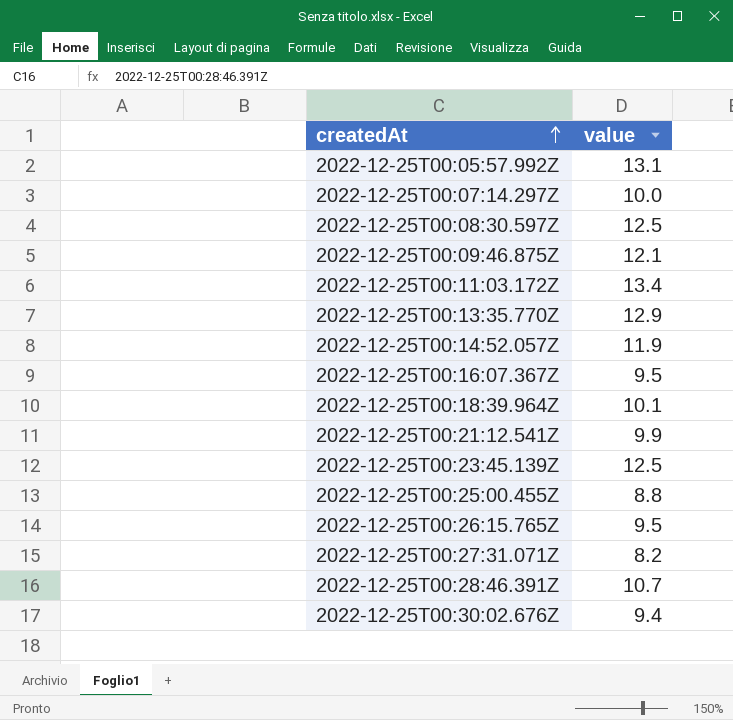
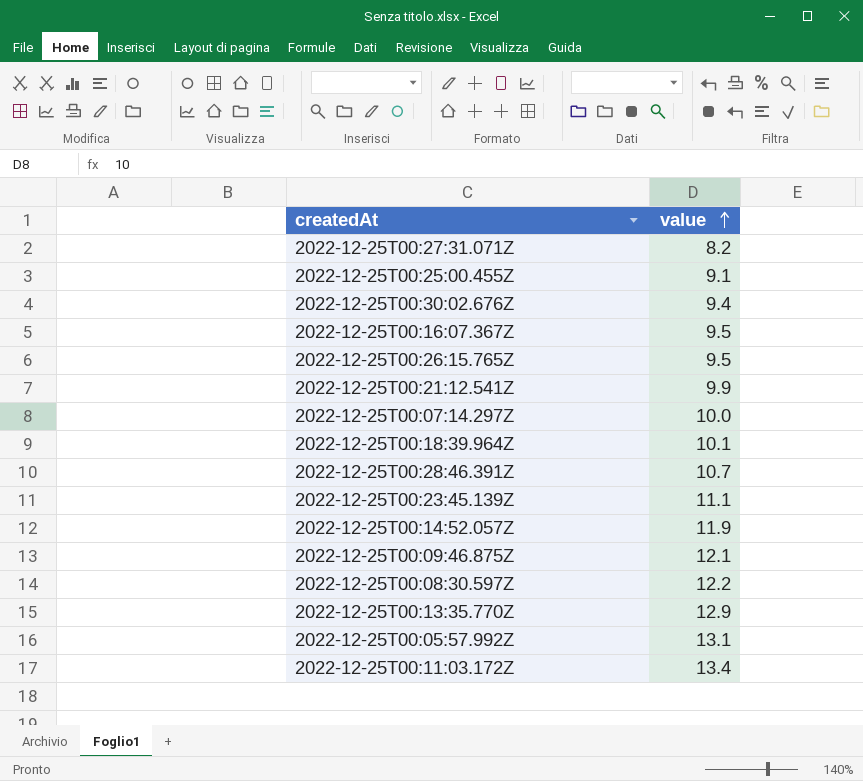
row order: createdAt ascending -> value ascending
2022-12-25T00:25:00.455Z | value: 8.8 -> 9.1
2022-12-25T00:23:45.139Z | value: 12.5 -> 11.1
2022-12-25T00:08:30.597Z | value: 12.5 -> 12.2

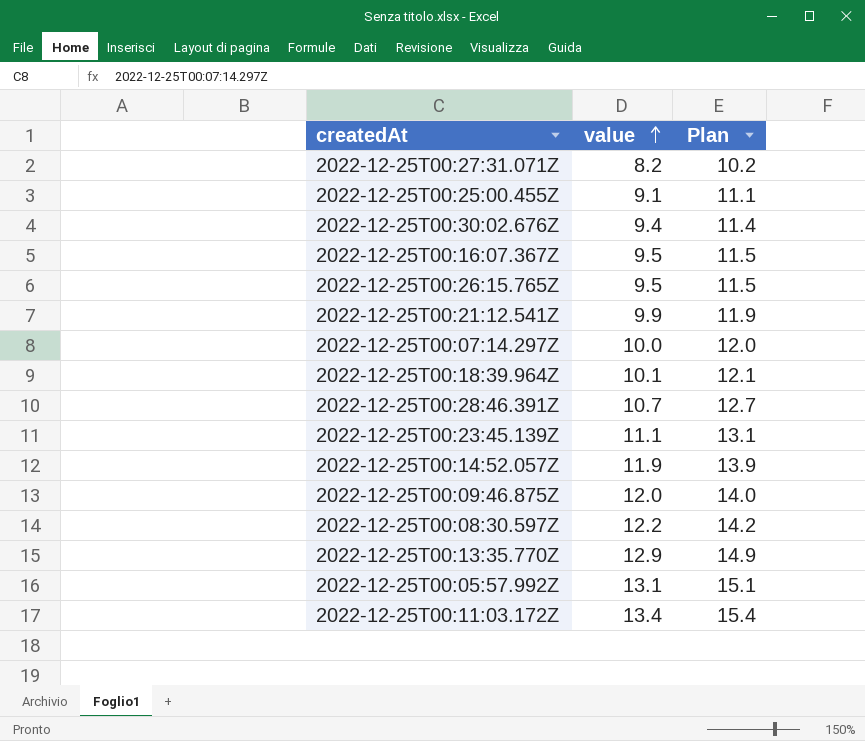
column Plan | formula: none -> [value] + 2
2022-12-25T00:09:46.875Z | value: 12.1 -> 12.0

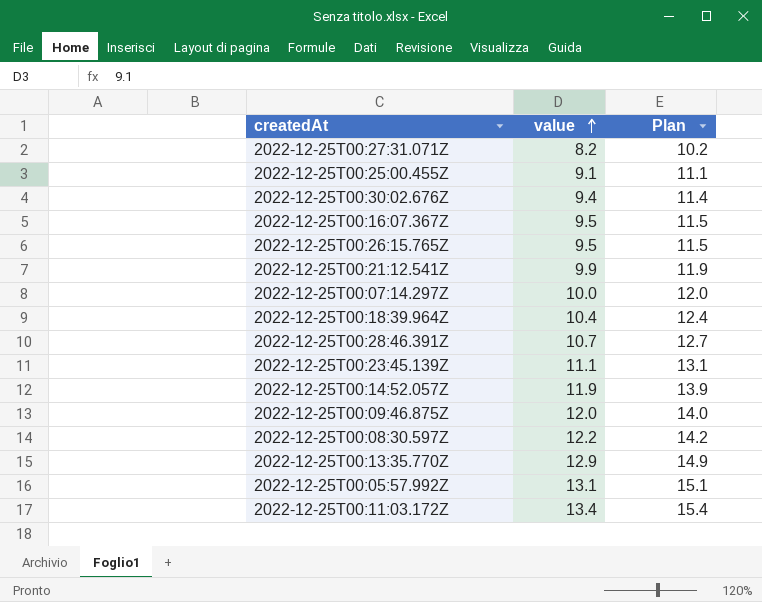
2022-12-25T00:18:39.964Z | value: 10.1 -> 10.4
2022-12-25T00:18:39.964Z | Plan: 12.1 -> 12.4

